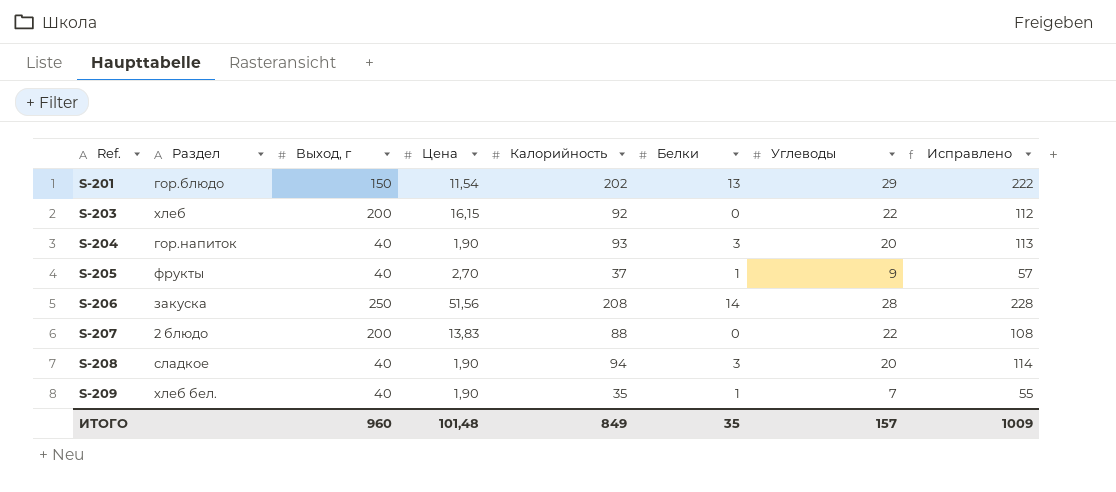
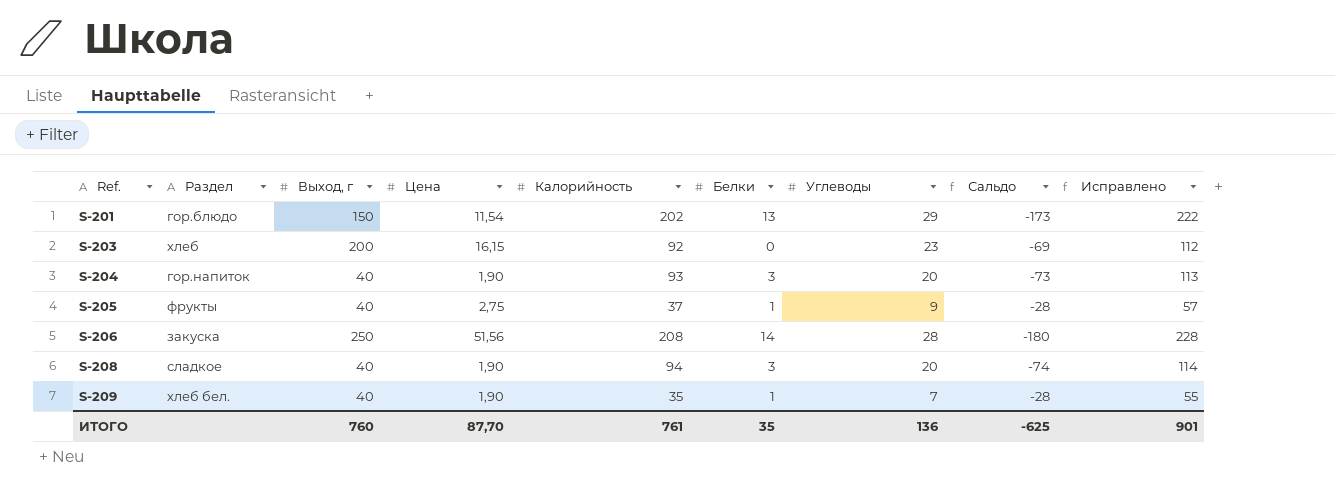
column Сальдо | formula: none -> [Углеводы] - [Калорийность]
row S-207: 2 блюдо | 200 | 13,83 | 88 | 0 | 22 | 108 -> none
S-203 | Углеводы: 22 -> 23
S-205 | Цена: 2,70 -> 2,75
ИТОГО | Выход, г: 960 -> 760
ИТОГО | Цена: 101,48 -> 87,70
ИТОГО | Калорийность: 849 -> 761
ИТОГО | Углеводы: 157 -> 136
ИТОГО | Исправлено: 1009 -> 901

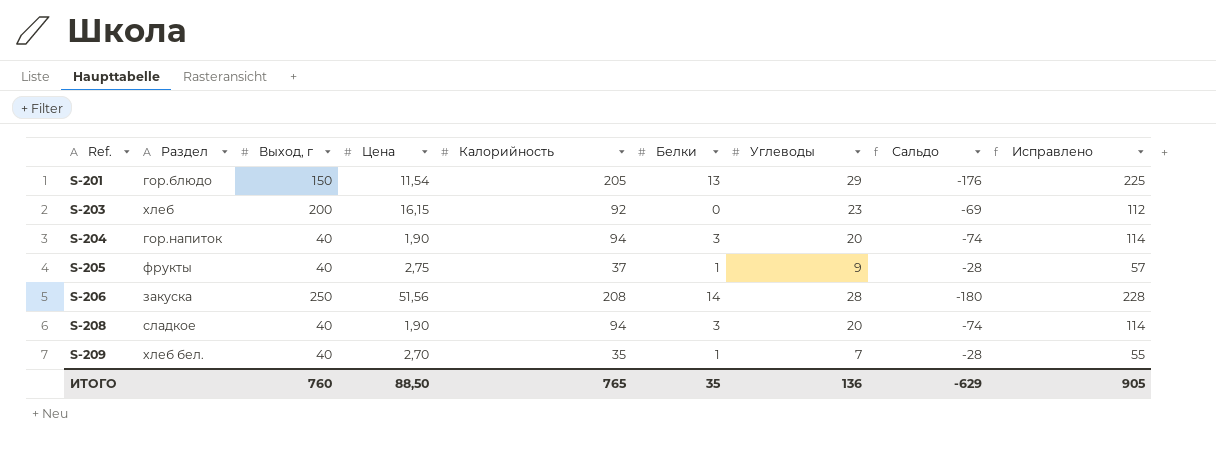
S-201 | Калорийность: 202 -> 205
S-201 | Сальдо: -173 -> -176
S-201 | Исправлено: 222 -> 225
S-204 | Калорийность: 93 -> 94
S-204 | Сальдо: -73 -> -74
S-204 | Исправлено: 113 -> 114
S-209 | Цена: 1,90 -> 2,70
ИТОГО | Цена: 87,70 -> 88,50
ИТОГО | Калорийность: 761 -> 765
ИТОГО | Сальдо: -625 -> -629
ИТОГО | Исправлено: 901 -> 905

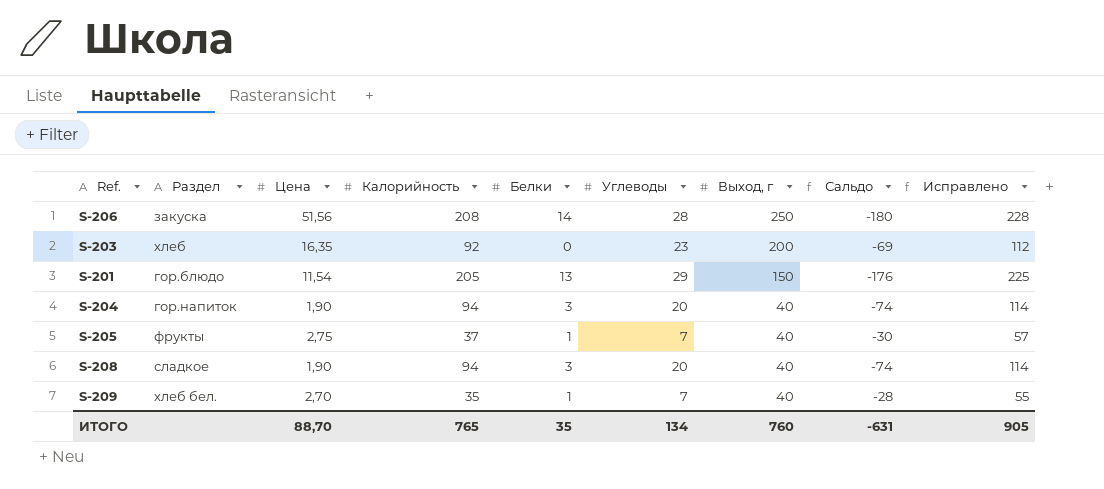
row order: Ref. ascending -> Выход, г descending
column Выход, г | position: 3 -> 7
S-203 | Цена: 16,15 -> 16,35
S-205 | Углеводы: 9 -> 7
S-205 | Сальдо: -28 -> -30
ИТОГО | Цена: 88,50 -> 88,70
ИТОГО | Углеводы: 136 -> 134
ИТОГО | Сальдо: -629 -> -631

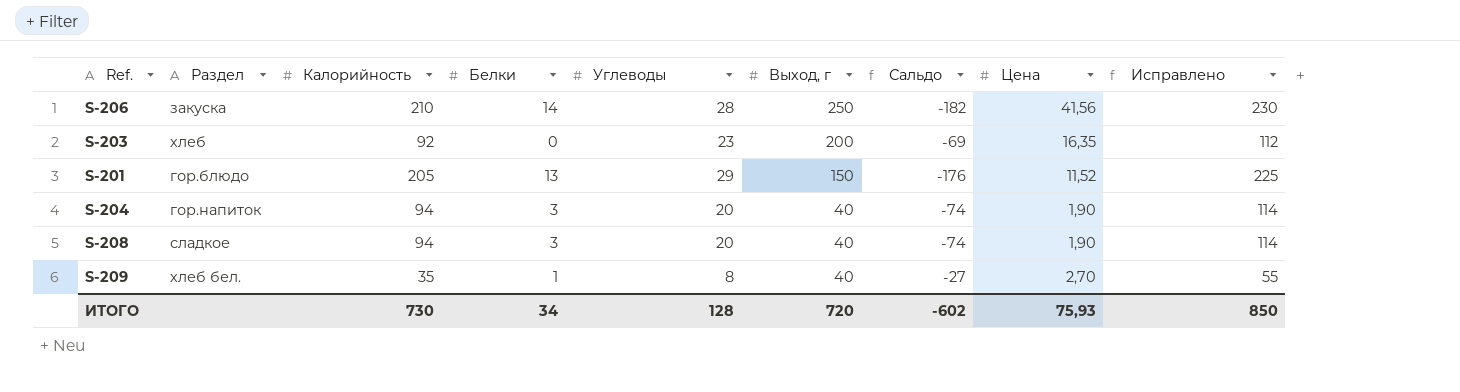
column Цена | position: 3 -> 8
row S-205: фрукты | 2,75 | 37 | 1 | 7 | 40 | -30 | 57 -> none
S-206 | Калорийность: 208 -> 210
S-206 | Сальдо: -180 -> -182
S-206 | Цена: 51,56 -> 41,56
S-206 | Исправлено: 228 -> 230
S-201 | Цена: 11,54 -> 11,52
S-209 | Углеводы: 7 -> 8
S-209 | Сальдо: -28 -> -27
ИТОГО | Калорийность: 765 -> 730
ИТОГО | Белки: 35 -> 34
ИТОГО | Углеводы: 134 -> 128
ИТОГО | Выход, г: 760 -> 720
ИТОГО | Сальдо: -631 -> -602
ИТОГО | Цена: 88,70 -> 75,93
ИТОГО | Исправлено: 905 -> 850

